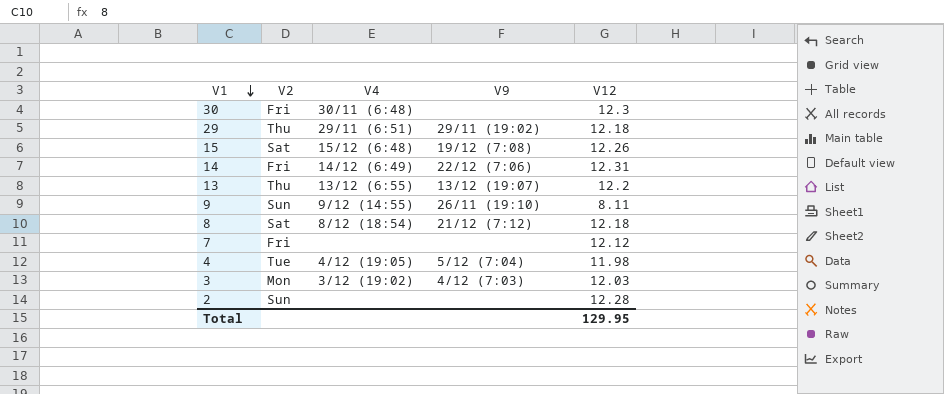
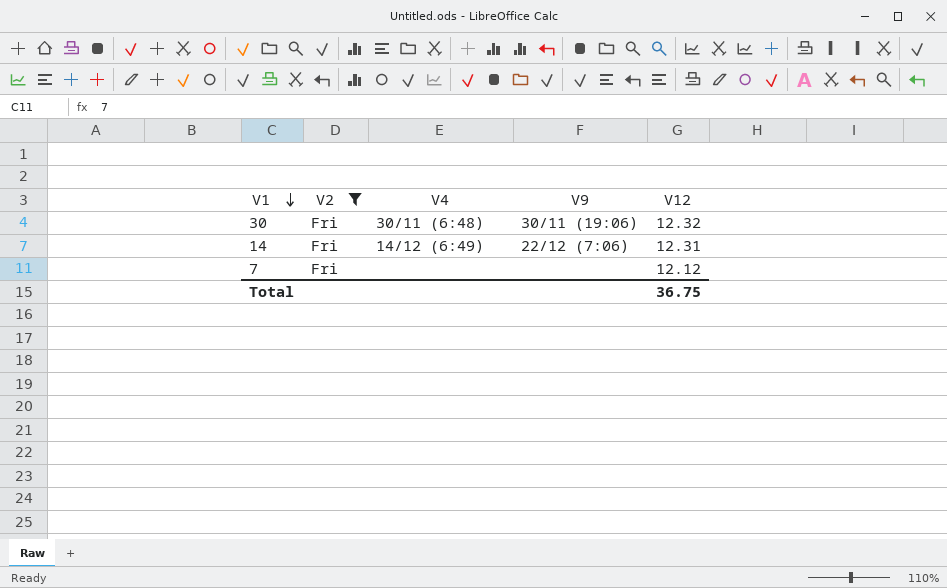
filter: none -> V2 = Fri
30 | V9: none -> 30/11 (19:06)
30 | V12: 12.3 -> 12.32
Total | V12: 129.95 -> 36.75

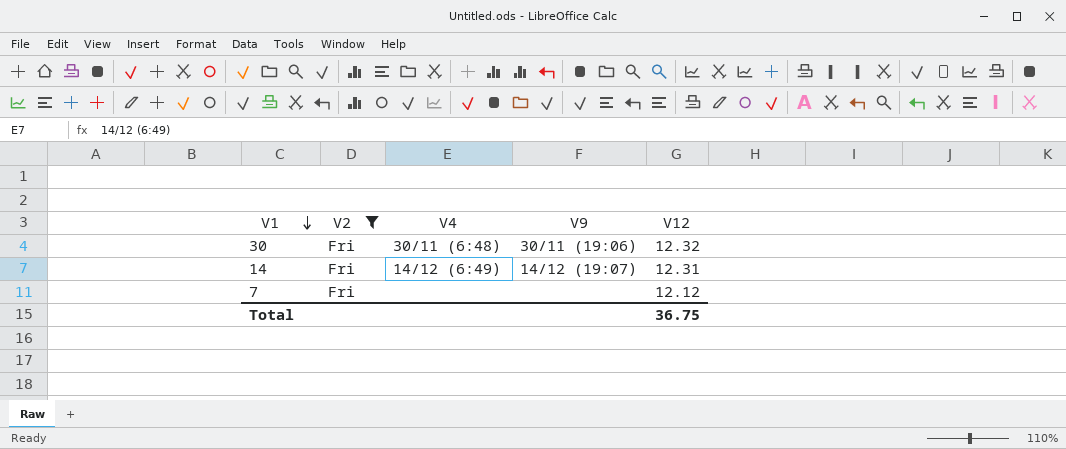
14 | V9: 22/12 (7:06) -> 14/12 (19:07)

